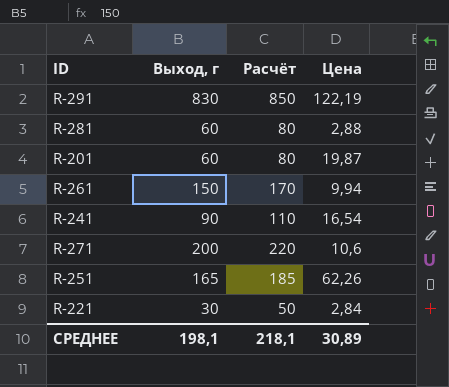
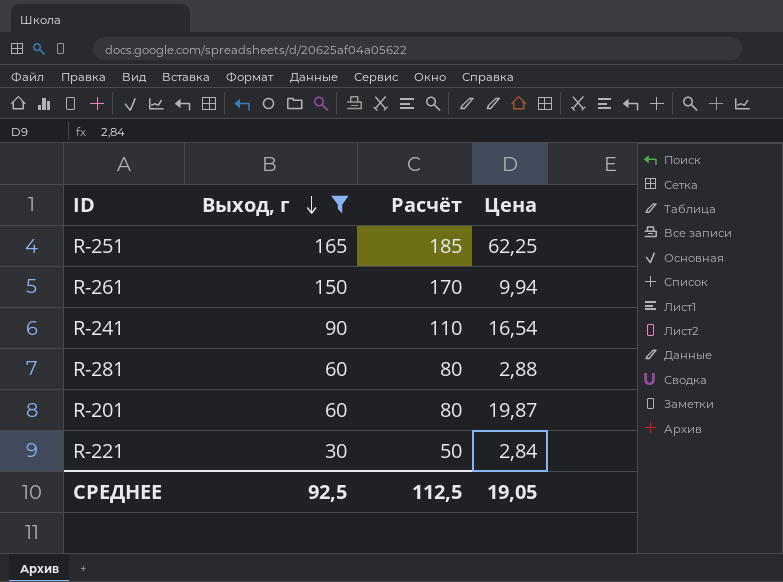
filter: none -> Выход, г <= 165
row order: none -> Выход, г descending
R-251 | Цена: 62,26 -> 62,25
СРЕДНЕЕ | Выход, г: 198,1 -> 92,5
СРЕДНЕЕ | Расчёт: 218,1 -> 112,5
СРЕДНЕЕ | Цена: 30,89 -> 19,05

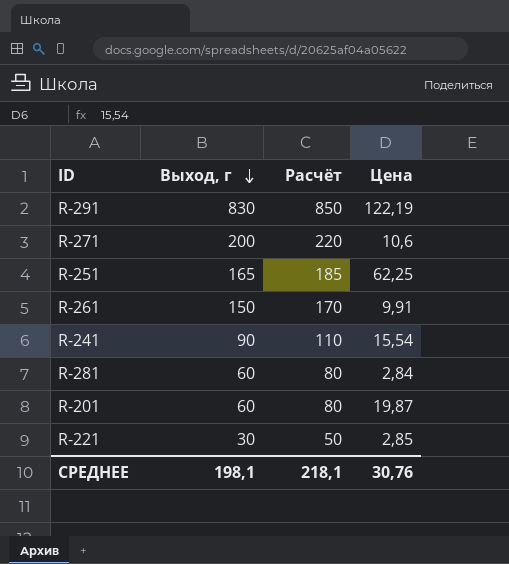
filter: Выход, г <= 165 -> none
R-261 | Цена: 9,94 -> 9,91
R-241 | Цена: 16,54 -> 15,54
R-281 | Цена: 2,88 -> 2,84
R-221 | Цена: 2,84 -> 2,85
СРЕДНЕЕ | Выход, г: 92,5 -> 198,1
СРЕДНЕЕ | Расчёт: 112,5 -> 218,1
СРЕДНЕЕ | Цена: 19,05 -> 30,76

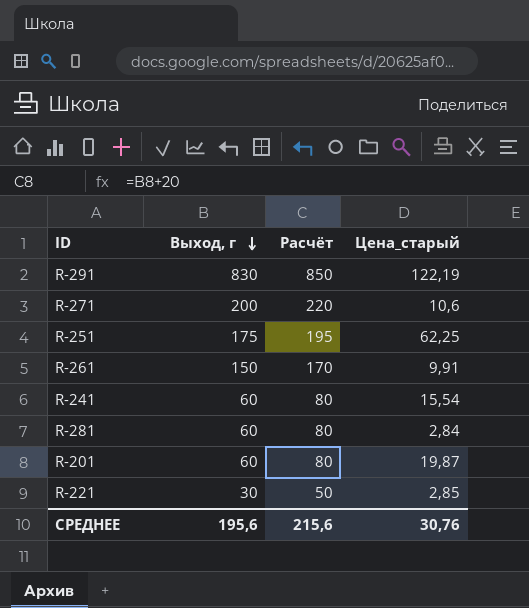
column name: Цена -> Цена_старый
R-251 | Выход, г: 165 -> 175
R-251 | Расчёт: 185 -> 195
R-241 | Выход, г: 90 -> 60
R-241 | Расчёт: 110 -> 80
СРЕДНЕЕ | Выход, г: 198,1 -> 195,6
СРЕДНЕЕ | Расчёт: 218,1 -> 215,6

